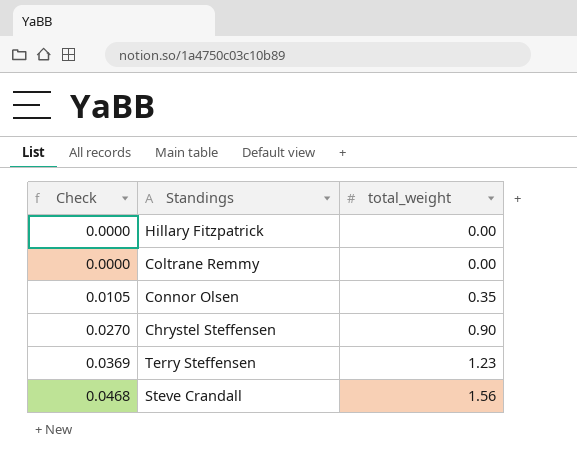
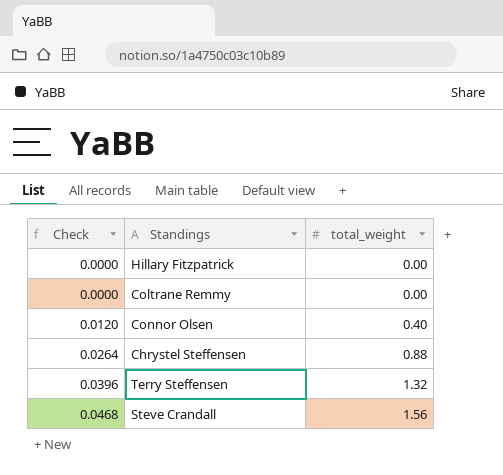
Connor Olsen | Check: 0.0105 -> 0.0120
Connor Olsen | total_weight: 0.35 -> 0.40
Chrystel Steffensen | Check: 0.0270 -> 0.0264
Chrystel Steffensen | total_weight: 0.90 -> 0.88
Terry Steffensen | Check: 0.0369 -> 0.0396
Terry Steffensen | total_weight: 1.23 -> 1.32

